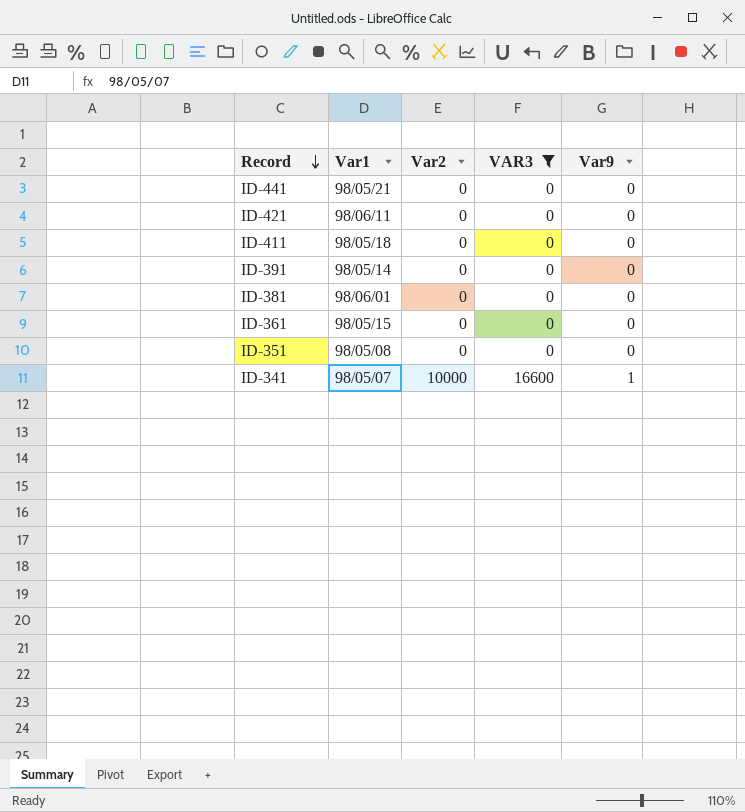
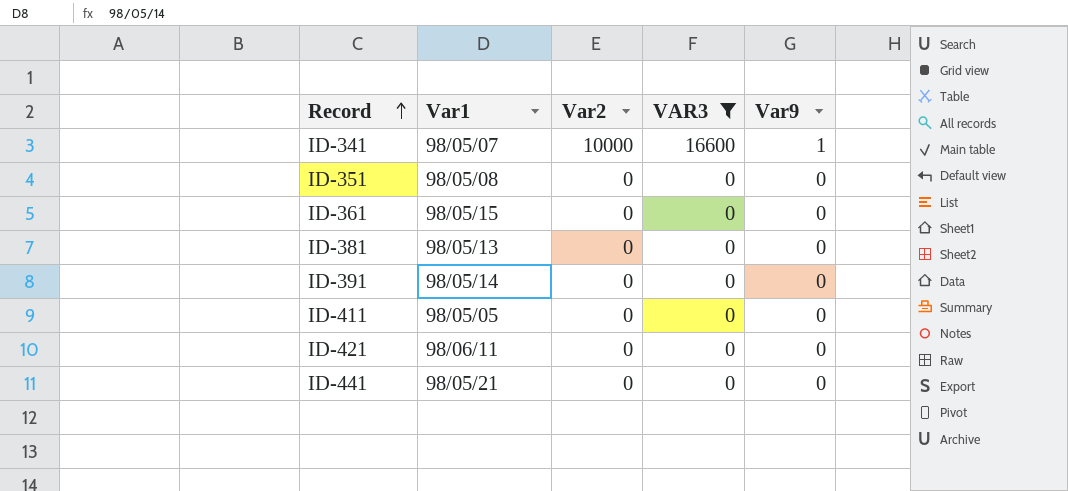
row order: Record descending -> Record ascending
ID-381 | Var1: 98/06/01 -> 98/05/13
ID-411 | Var1: 98/05/18 -> 98/05/05

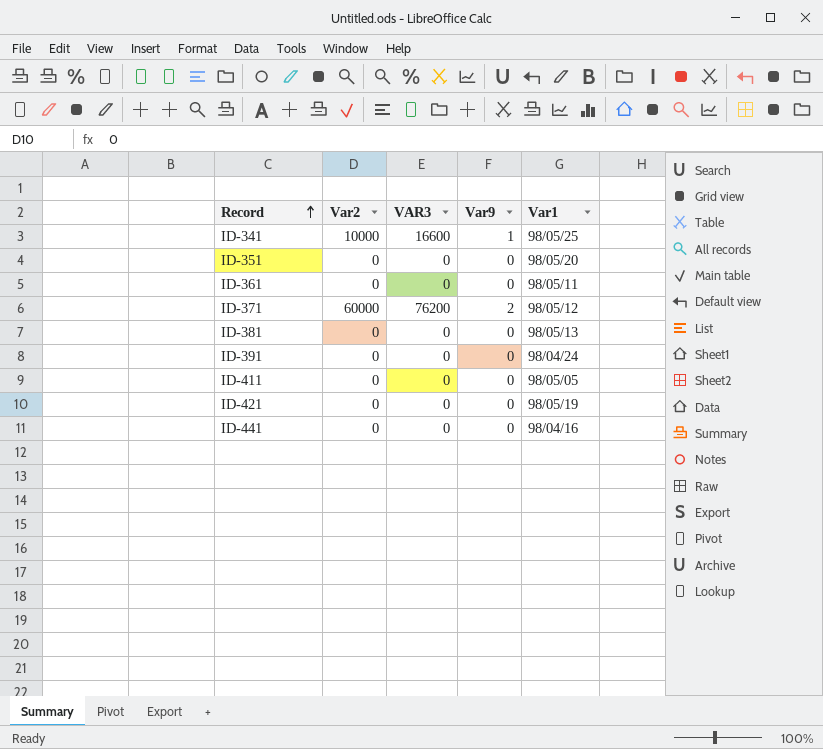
filter: VAR3 != 76200 -> none
column Var1 | position: 2 -> 5
ID-341 | Var1: 98/05/07 -> 98/05/25
ID-351 | Var1: 98/05/08 -> 98/05/20
ID-361 | Var1: 98/05/15 -> 98/05/11
ID-391 | Var1: 98/05/14 -> 98/04/24
ID-421 | Var1: 98/06/11 -> 98/05/19
ID-441 | Var1: 98/05/21 -> 98/04/16

